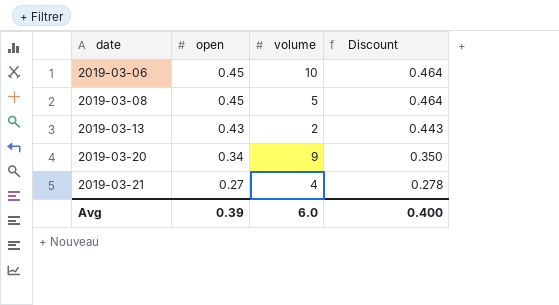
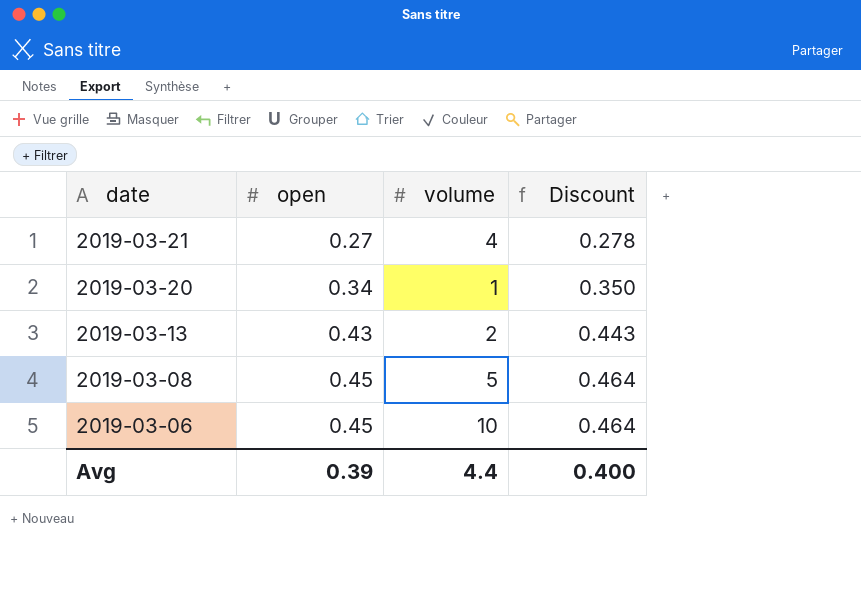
row order: date ascending -> date descending
2019-03-20 | volume: 9 -> 1
Avg | volume: 6.0 -> 4.4

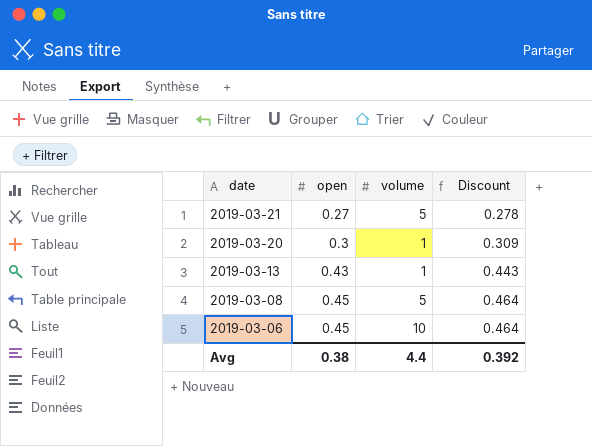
2019-03-21 | volume: 4 -> 5
2019-03-20 | open: 0.34 -> 0.3
2019-03-20 | Discount: 0.350 -> 0.309
2019-03-13 | volume: 2 -> 1
Avg | open: 0.39 -> 0.38
Avg | Discount: 0.400 -> 0.392

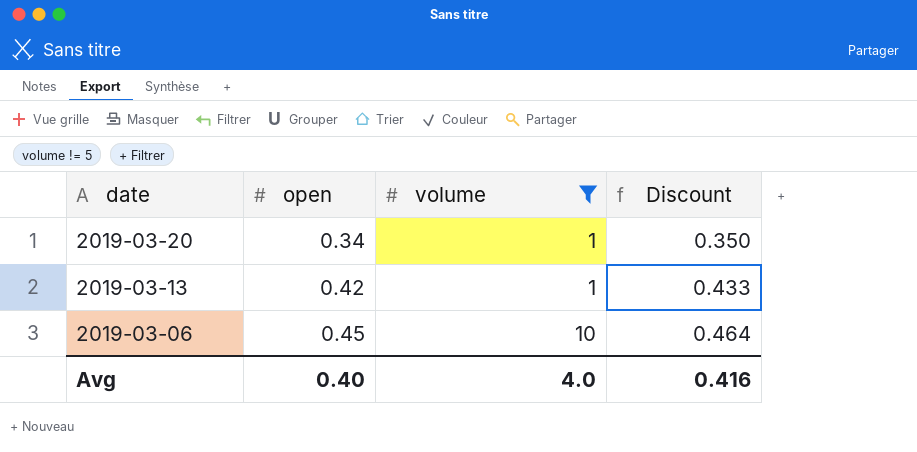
filter: none -> volume != 5
2019-03-20 | open: 0.3 -> 0.34
2019-03-20 | Discount: 0.309 -> 0.350
2019-03-13 | open: 0.43 -> 0.42
2019-03-13 | Discount: 0.443 -> 0.433
Avg | open: 0.38 -> 0.40
Avg | volume: 4.4 -> 4.0
Avg | Discount: 0.392 -> 0.416

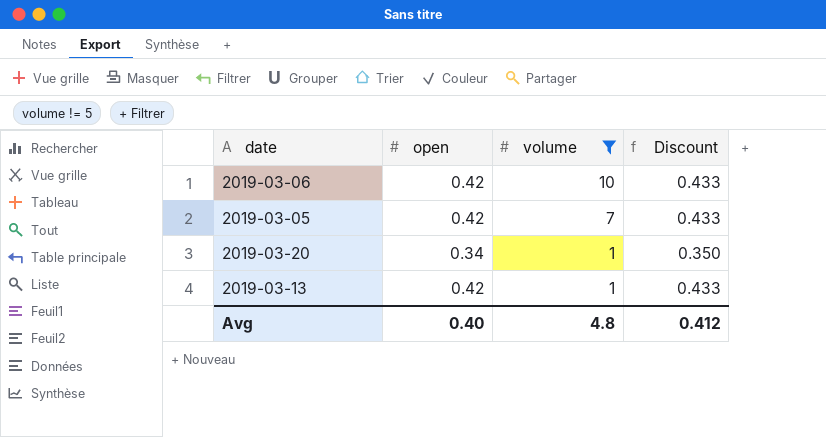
row order: date descending -> volume descending
2019-03-06 | open: 0.45 -> 0.42
2019-03-06 | Discount: 0.464 -> 0.433
row 2019-03-05: none -> 0.42 | 7 | 0.433
Avg | volume: 4.0 -> 4.8
Avg | Discount: 0.416 -> 0.412

